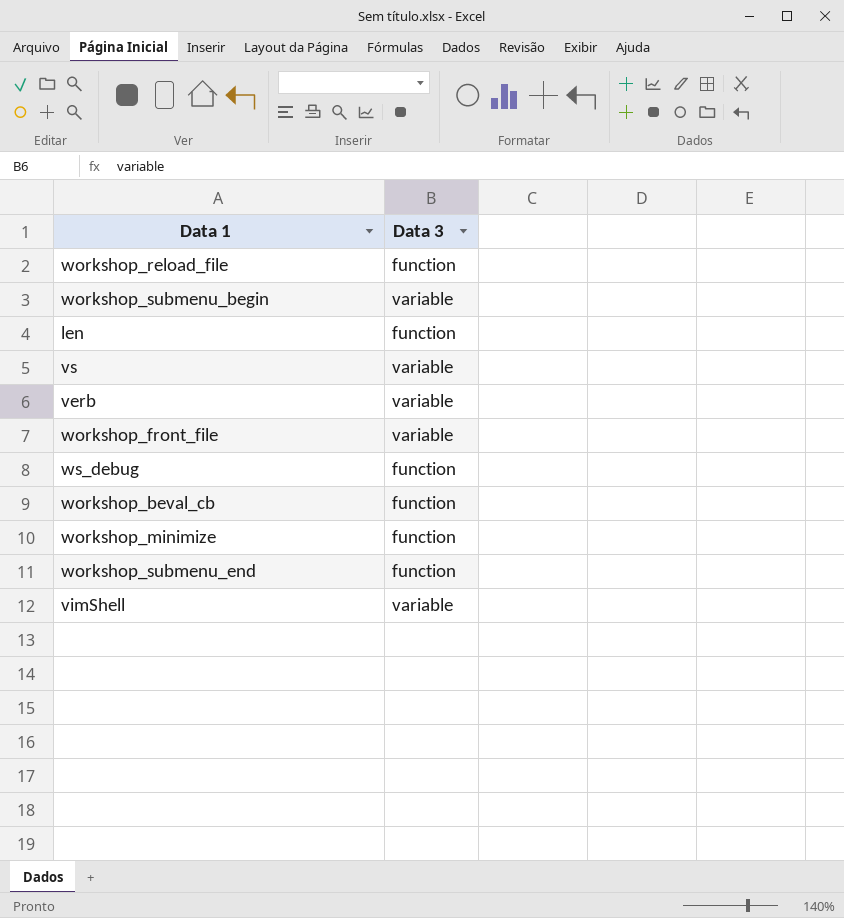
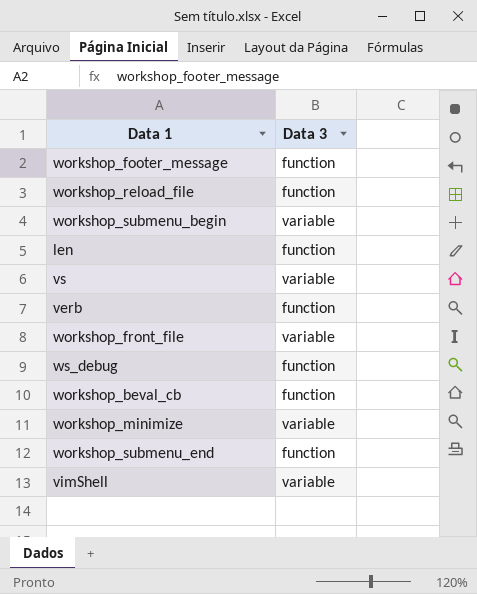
row workshop_footer_message: none -> function
verb | Data 3: variable -> function
workshop_minimize | Data 3: function -> variable

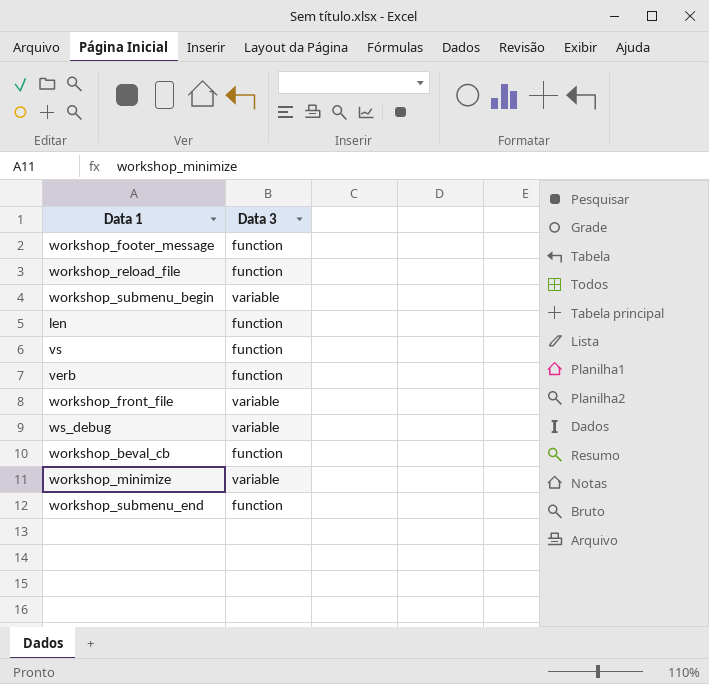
row vimShell: variable -> none
vs | Data 3: variable -> function
ws_debug | Data 3: function -> variable

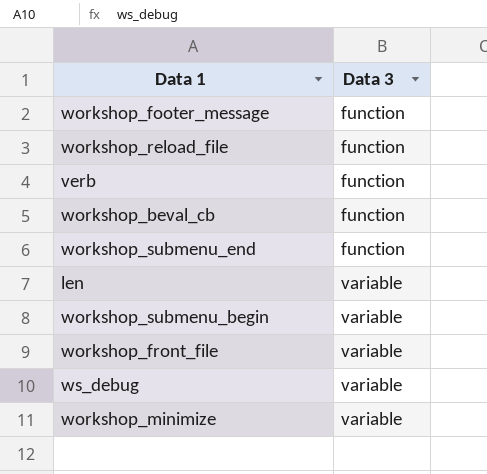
row order: none -> Data 3 ascending
row vs: function -> none
len | Data 3: function -> variable

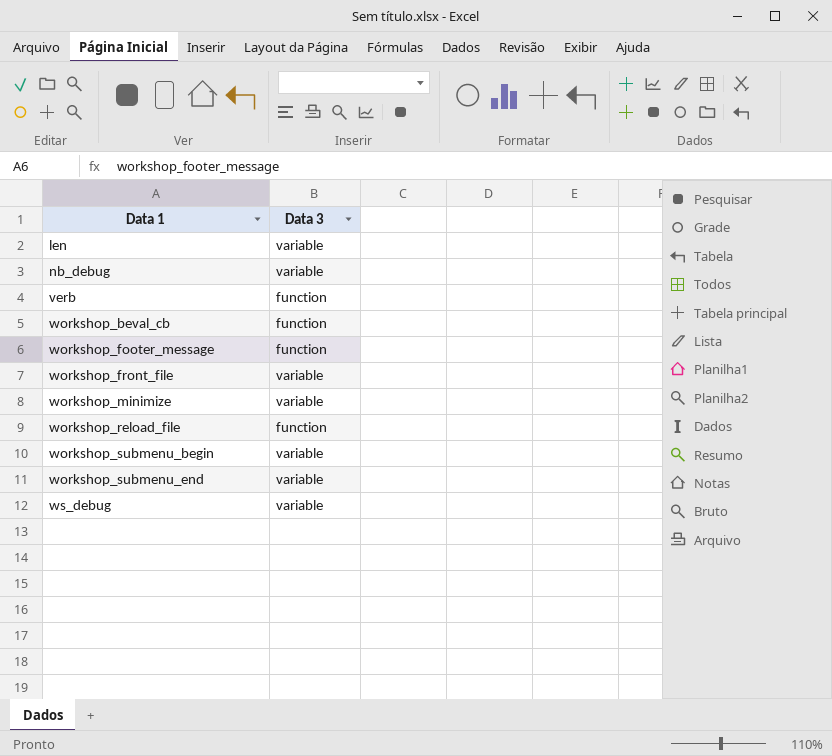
row order: Data 3 ascending -> Data 1 ascending
row nb_debug: none -> variable
workshop_submenu_end | Data 3: function -> variable

